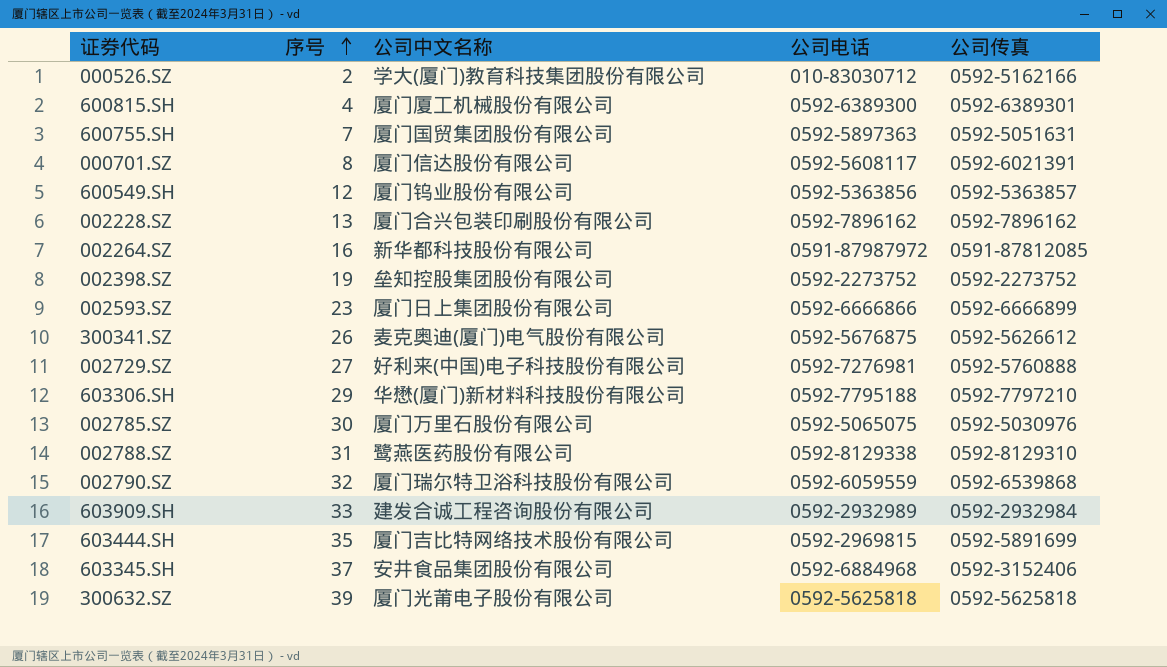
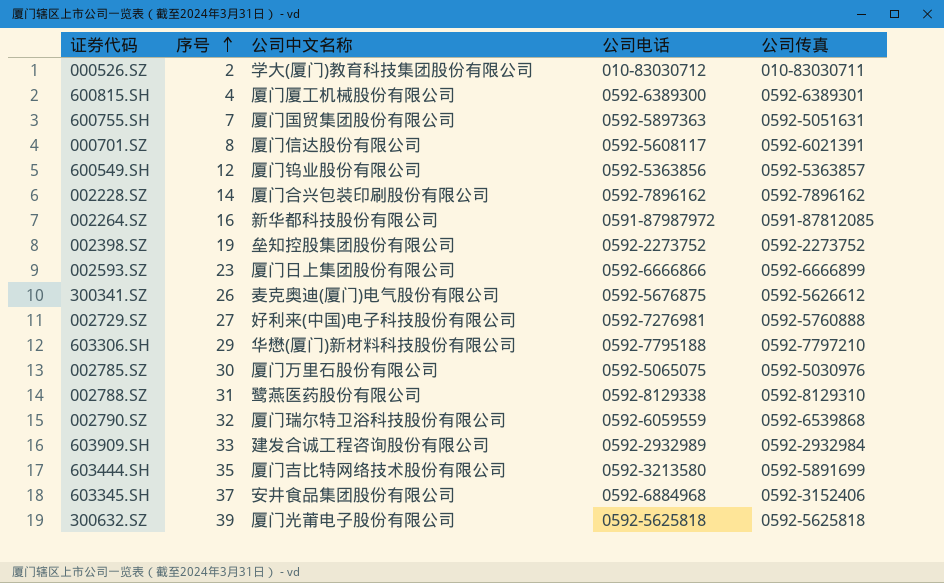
000526.SZ | 公司传真: 0592-5162166 -> 010-83030711
002228.SZ | 序号: 13 -> 14
603444.SH | 公司电话: 0592-2969815 -> 0592-3213580

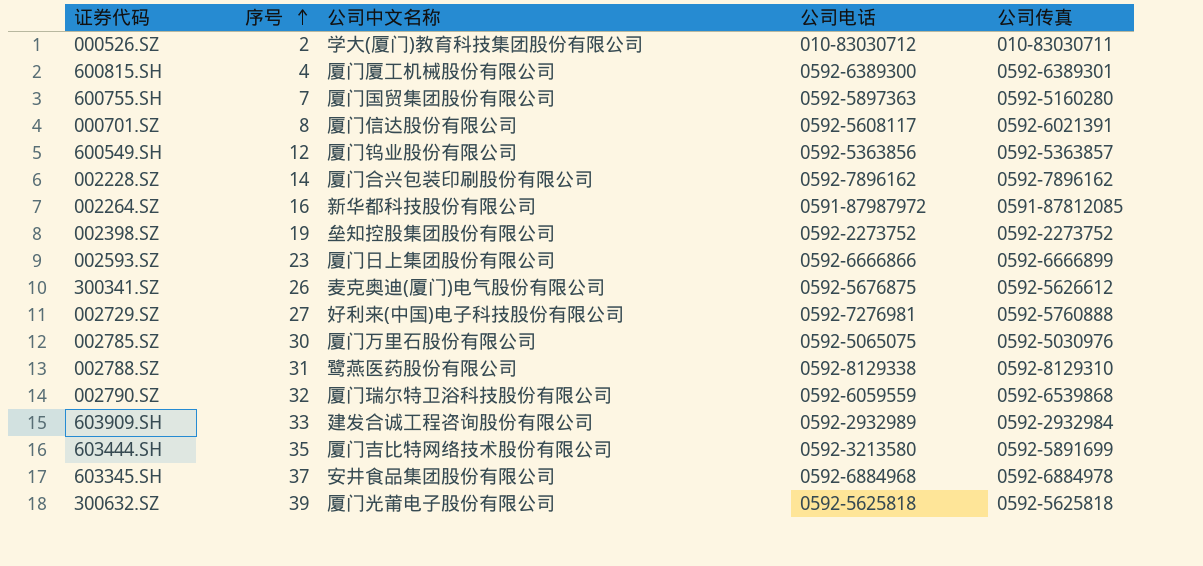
row 603306.SH: 29 | 华懋(厦门)新材料科技股份有限公司 | 0592-7795188 | 0592-7797210 -> none
600755.SH | 公司传真: 0592-5051631 -> 0592-5160280
603345.SH | 公司传真: 0592-3152406 -> 0592-6884978

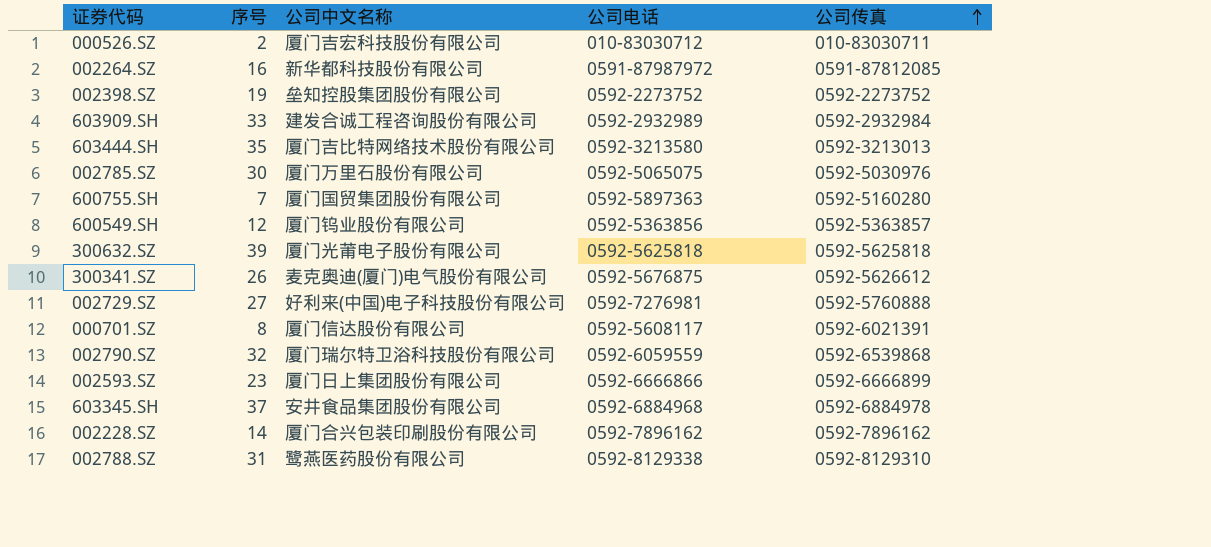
row order: 序号 ascending -> 公司传真 ascending
row 600815.SH: 4 | 厦门厦工机械股份有限公司 | 0592-6389300 | 0592-6389301 -> none
000526.SZ | 公司中文名称: 学大(厦门)教育科技集团股份有限公司 -> 厦门吉宏科技股份有限公司
603444.SH | 公司传真: 0592-5891699 -> 0592-3213013

